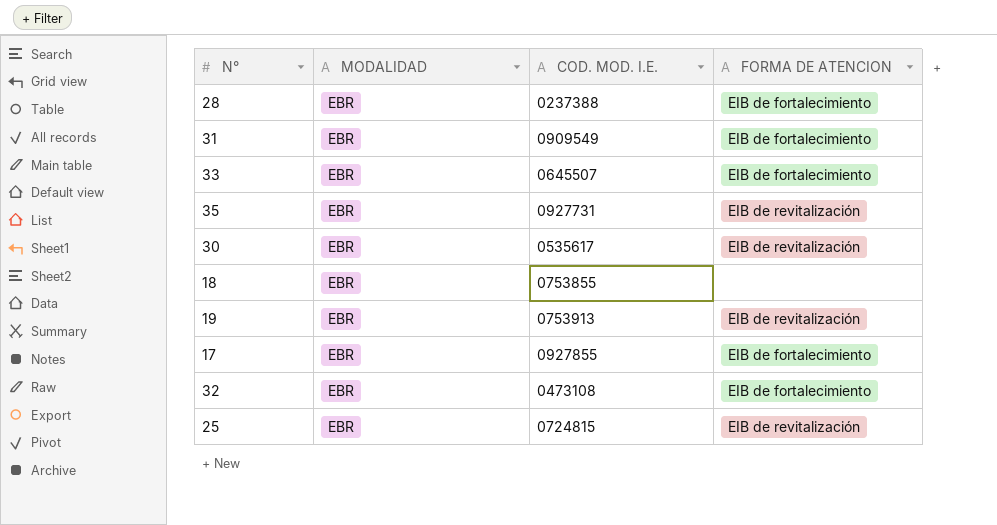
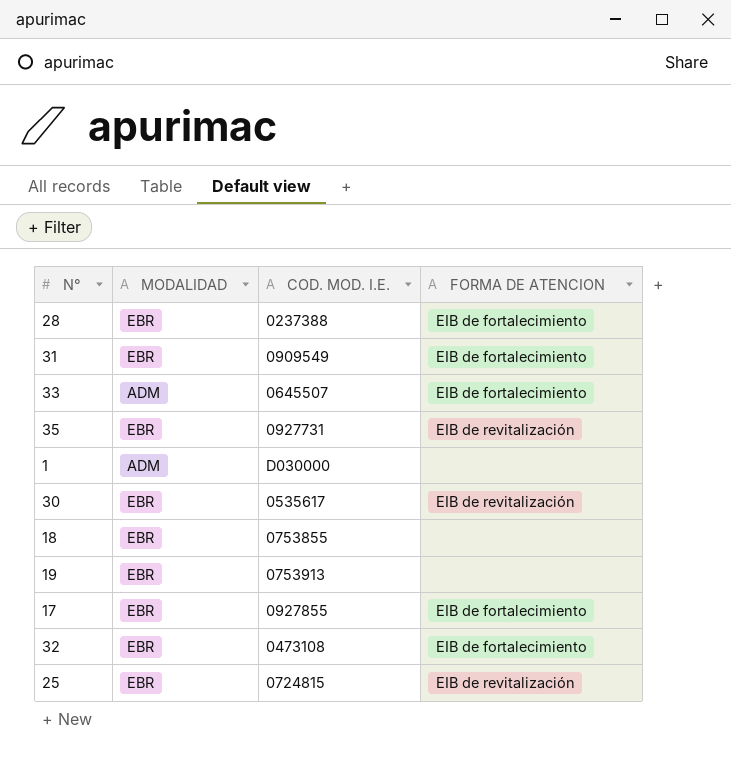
33 | MODALIDAD: EBR -> ADM
row 1: none -> ADM | D030000 | none
19 | FORMA DE ATENCION: EIB de revitalización -> none

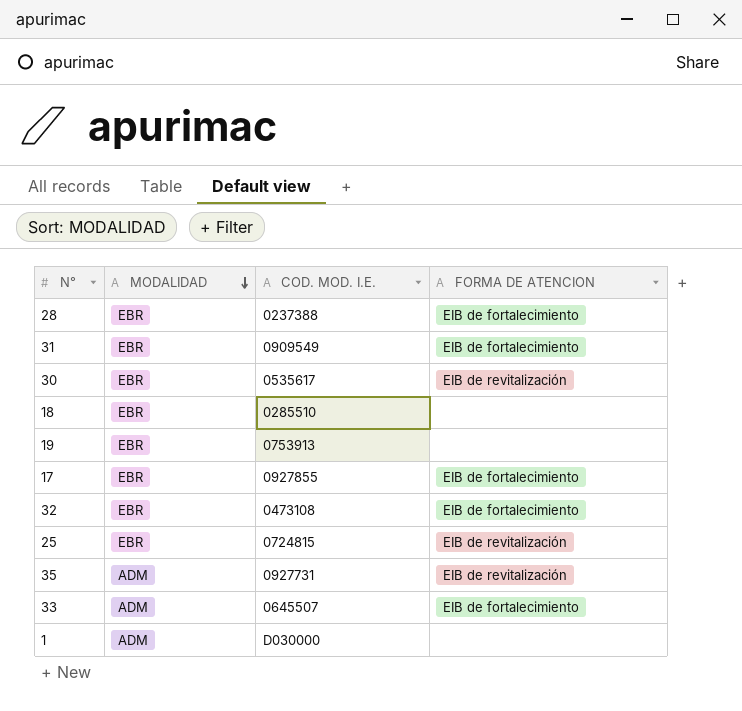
row order: none -> MODALIDAD descending
18 | COD. MOD. I.E.: 0753855 -> 0285510
35 | MODALIDAD: EBR -> ADM

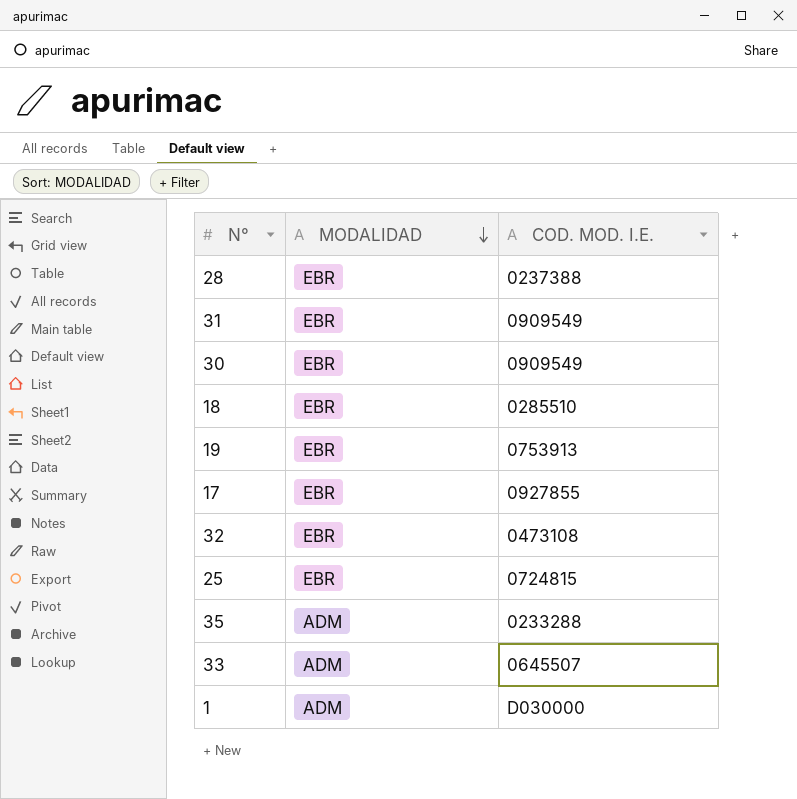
column FORMA DE ATENCION | position: 4 -> none
30 | COD. MOD. I.E.: 0535617 -> 0909549
35 | COD. MOD. I.E.: 0927731 -> 0233288

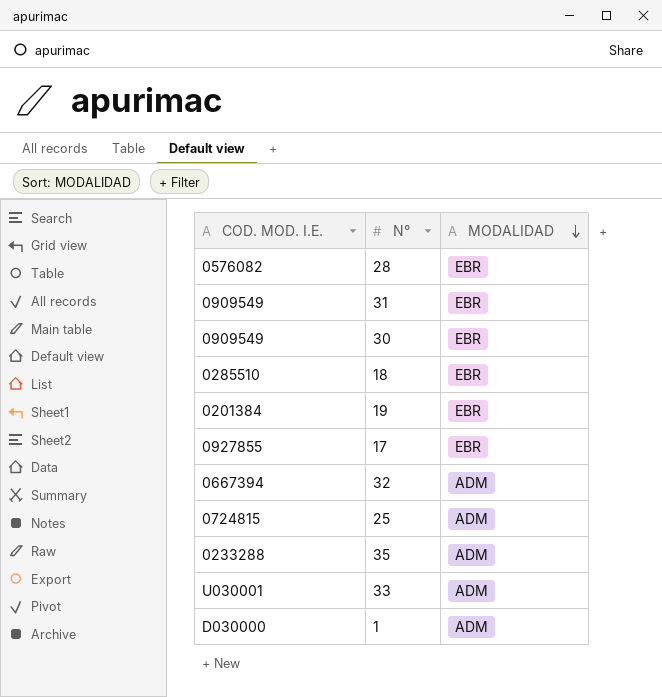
column COD. MOD. I.E. | position: 3 -> 1
28 | COD. MOD. I.E.: 0237388 -> 0576082
19 | COD. MOD. I.E.: 0753913 -> 0201384
32 | COD. MOD. I.E.: 0473108 -> 0667394
32 | MODALIDAD: EBR -> ADM
25 | MODALIDAD: EBR -> ADM
33 | COD. MOD. I.E.: 0645507 -> U030001

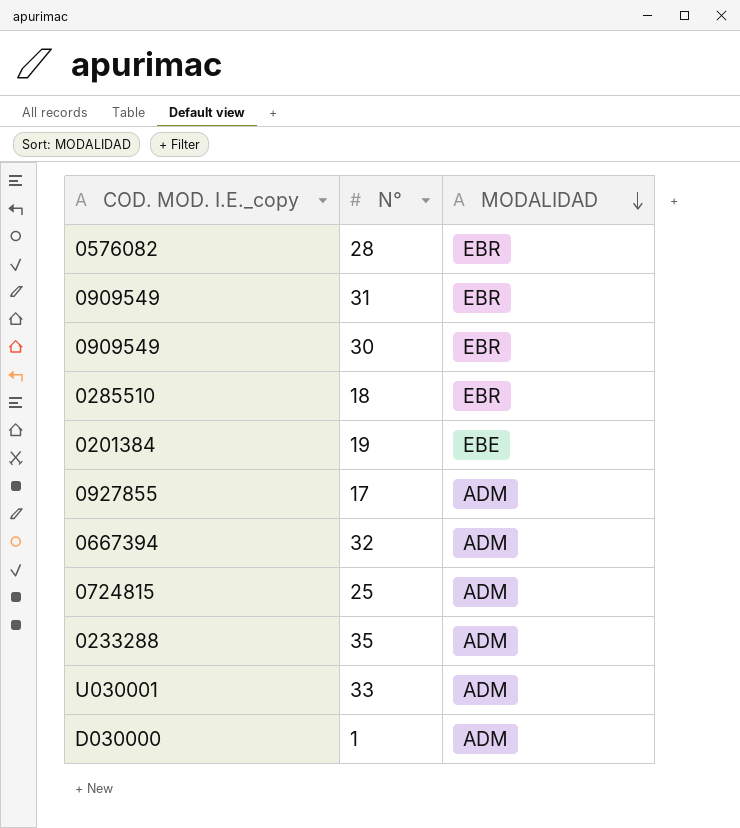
column name: COD. MOD. I.E. -> COD. MOD. I.E._copy
19 | MODALIDAD: EBR -> EBE
17 | MODALIDAD: EBR -> ADM

